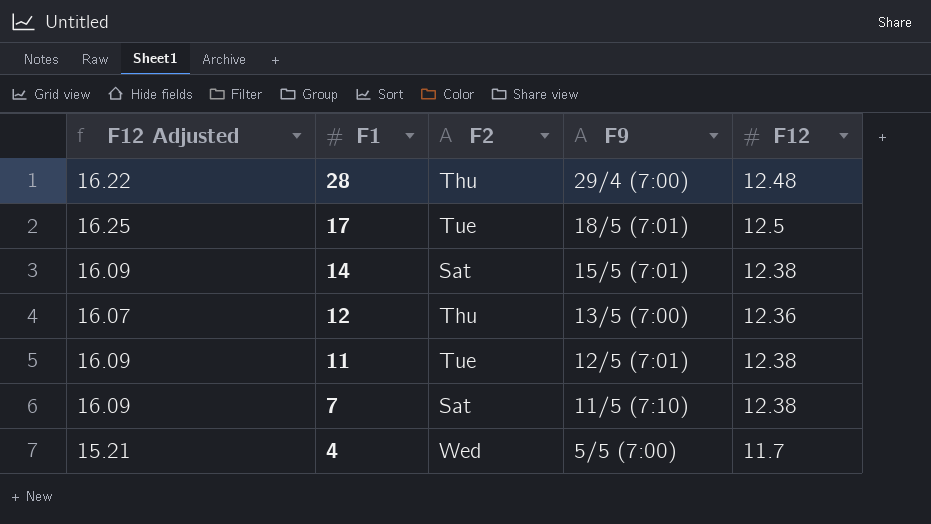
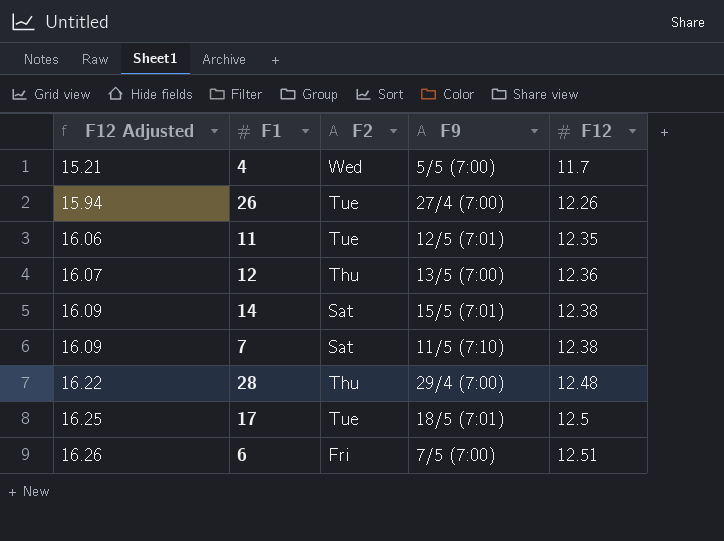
row order: F1 descending -> F12 Adjusted ascending
row 26: none -> 15.94 | Tue | 27/4 (7:00) | 12.26
11 | F12 Adjusted: 16.09 -> 16.06
11 | F12: 12.38 -> 12.35
row 6: none -> 16.26 | Fri | 7/5 (7:00) | 12.51

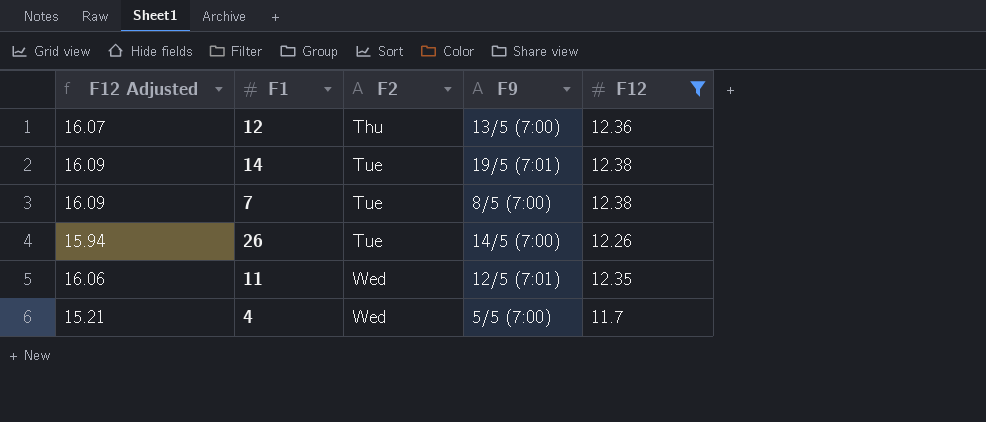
filter: none -> F12 <= 12.38
row order: F12 Adjusted ascending -> F2 ascending
14 | F2: Sat -> Tue
14 | F9: 15/5 (7:01) -> 19/5 (7:01)
7 | F2: Sat -> Tue
7 | F9: 11/5 (7:10) -> 8/5 (7:00)
26 | F9: 27/4 (7:00) -> 14/5 (7:00)
11 | F2: Tue -> Wed

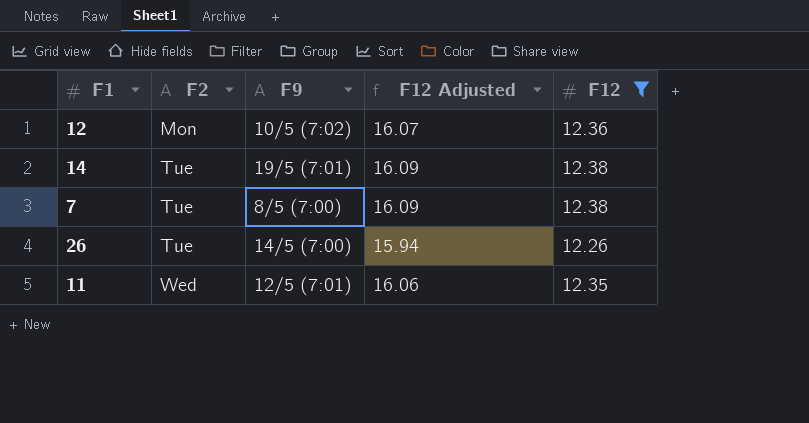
column F12 Adjusted | position: 1 -> 4
row 4: 15.21 | Wed | 5/5 (7:00) | 11.7 -> none
12 | F2: Thu -> Mon
12 | F9: 13/5 (7:00) -> 10/5 (7:02)

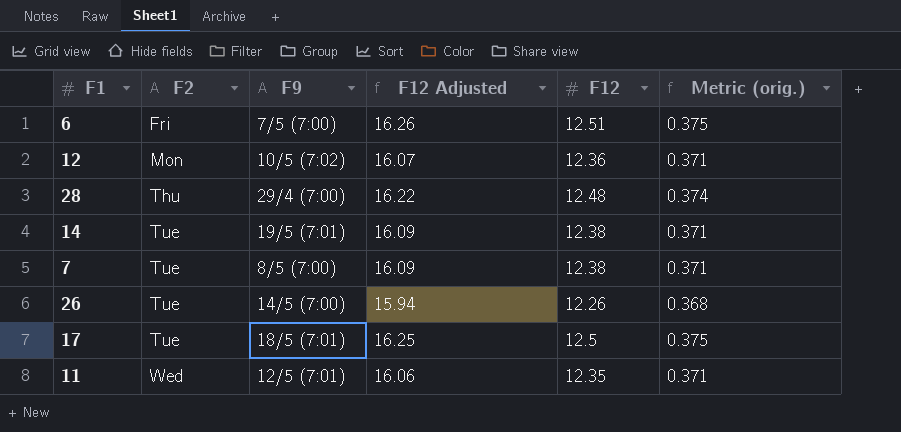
filter: F12 <= 12.38 -> none
column Metric (orig.) | formula: none -> [F12] * 0.03

